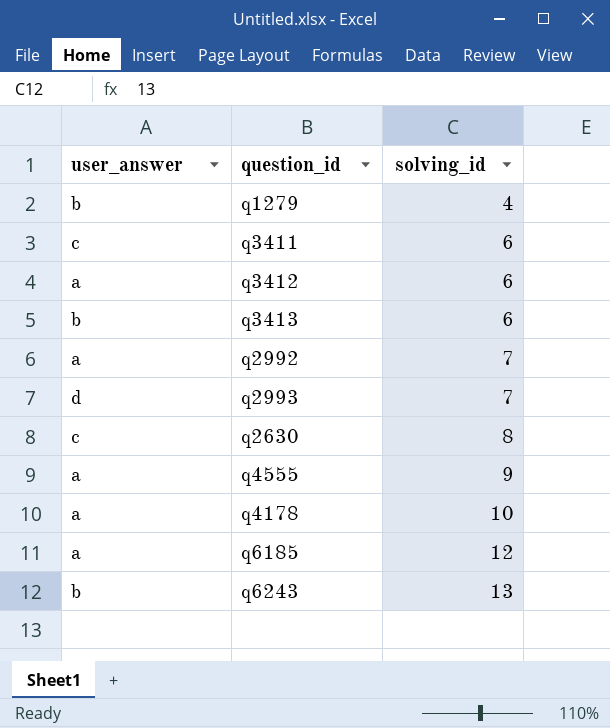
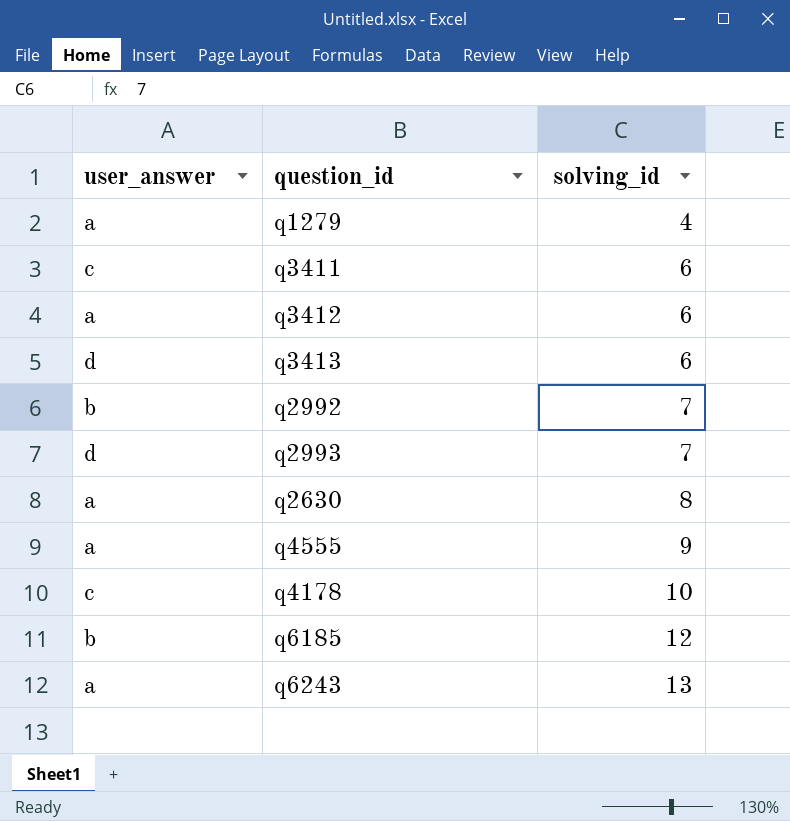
q1279 | user_answer: b -> a
q3413 | user_answer: b -> d
q2992 | user_answer: a -> b
q2630 | user_answer: c -> a
q4178 | user_answer: a -> c
q6185 | user_answer: a -> b
q6243 | user_answer: b -> a

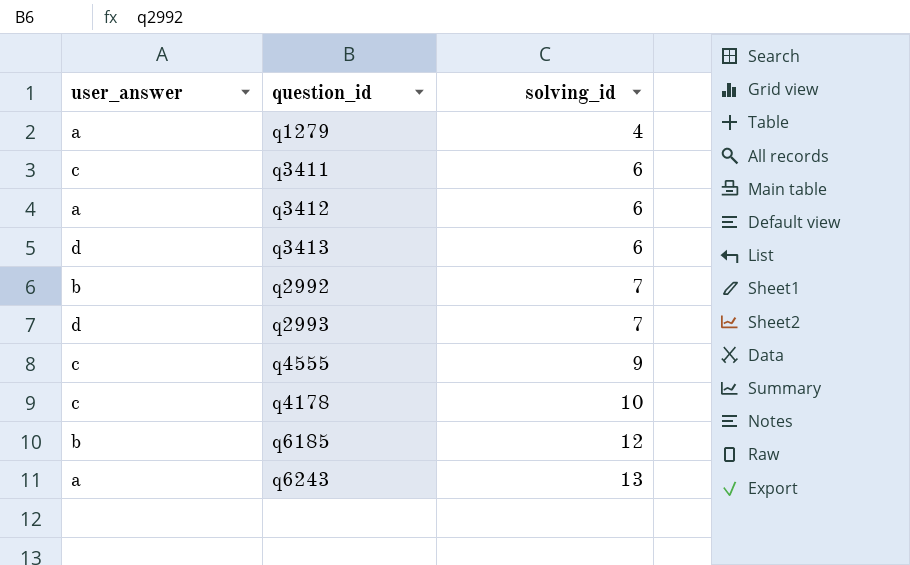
row q2630: a | 8 -> none
q4555 | user_answer: a -> c

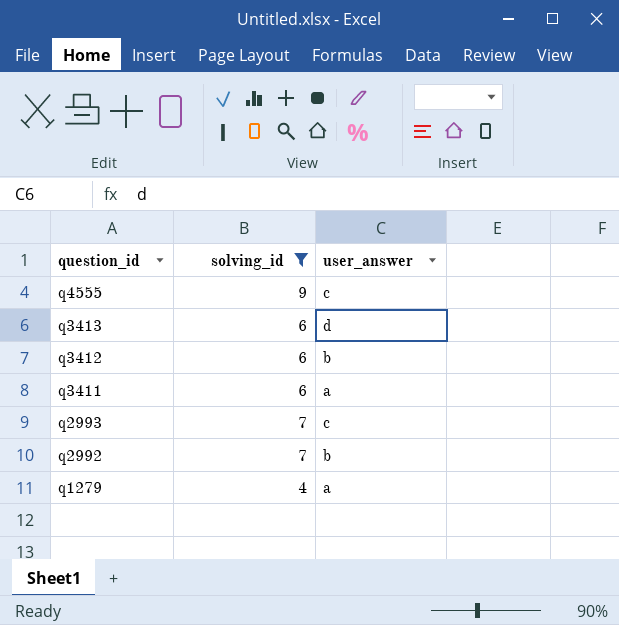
filter: none -> solving_id <= 9
row order: solving_id ascending -> question_id descending
column user_answer | position: 1 -> 3
q3412 | user_answer: a -> b
q3411 | user_answer: c -> a
q2993 | user_answer: d -> c

